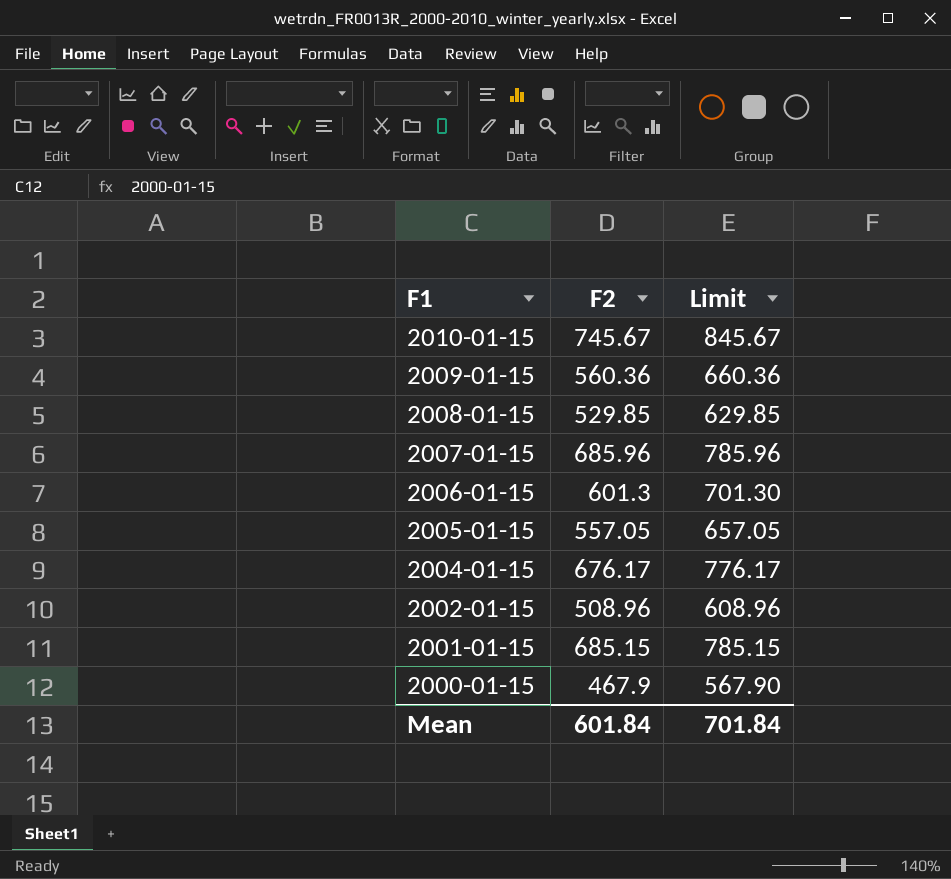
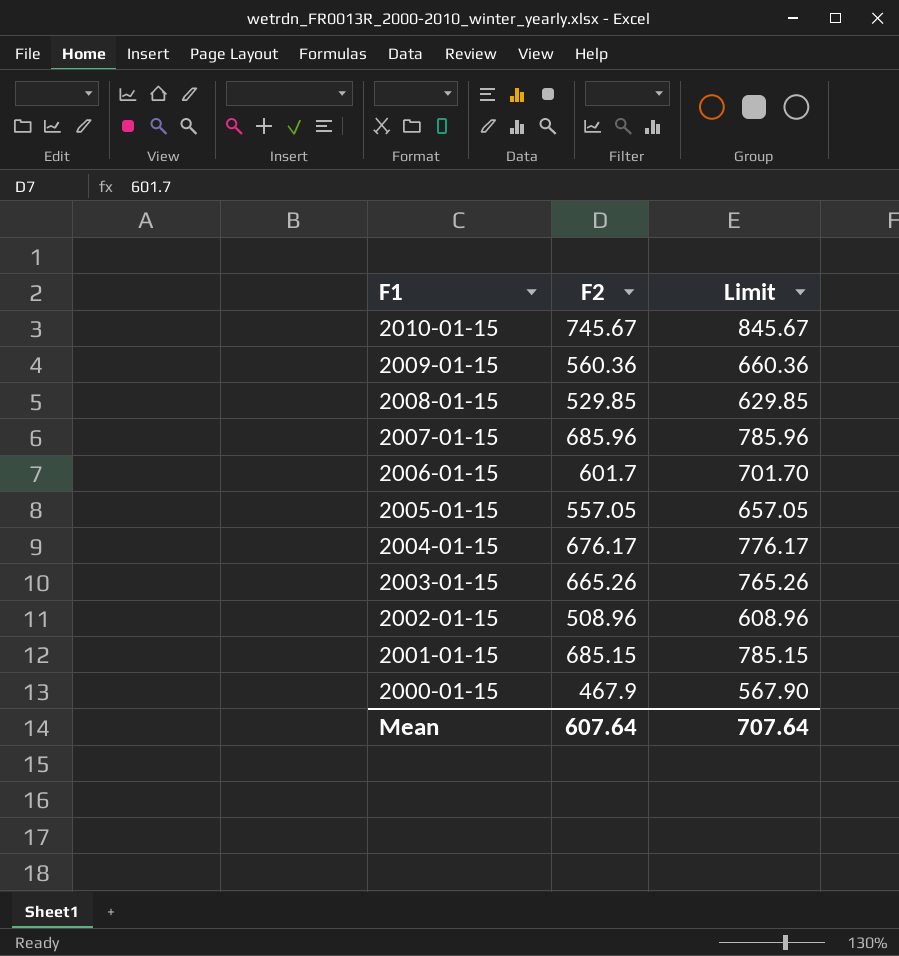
2006-01-15 | F2: 601.3 -> 601.7
2006-01-15 | Limit: 701.30 -> 701.70
row 2003-01-15: none -> 665.26 | 765.26
Mean | F2: 601.84 -> 607.64
Mean | Limit: 701.84 -> 707.64

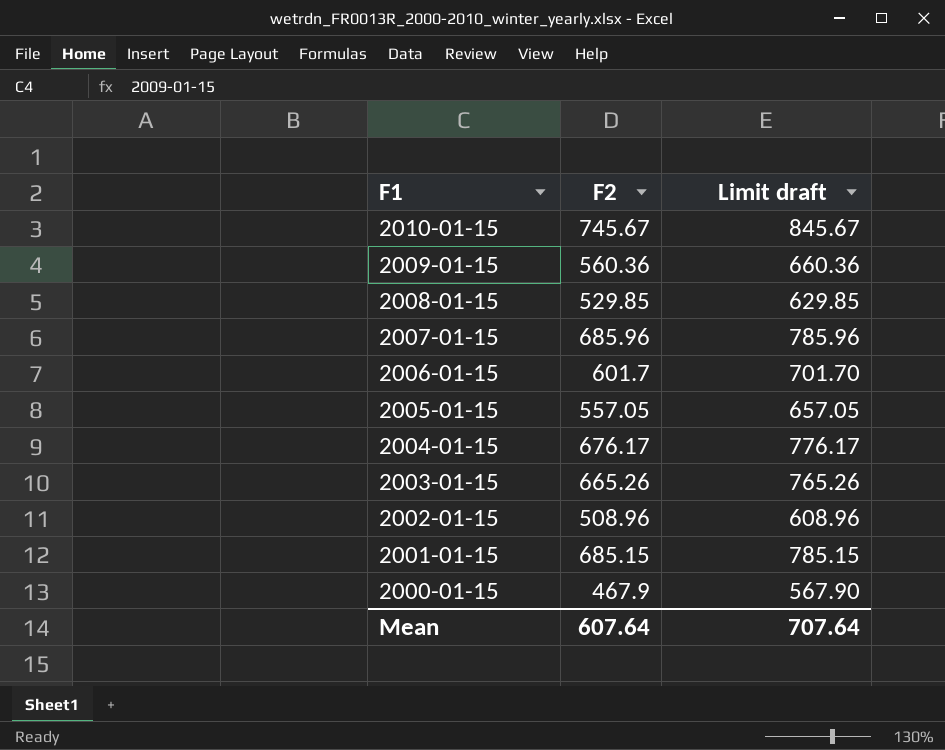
column name: Limit -> Limit draft

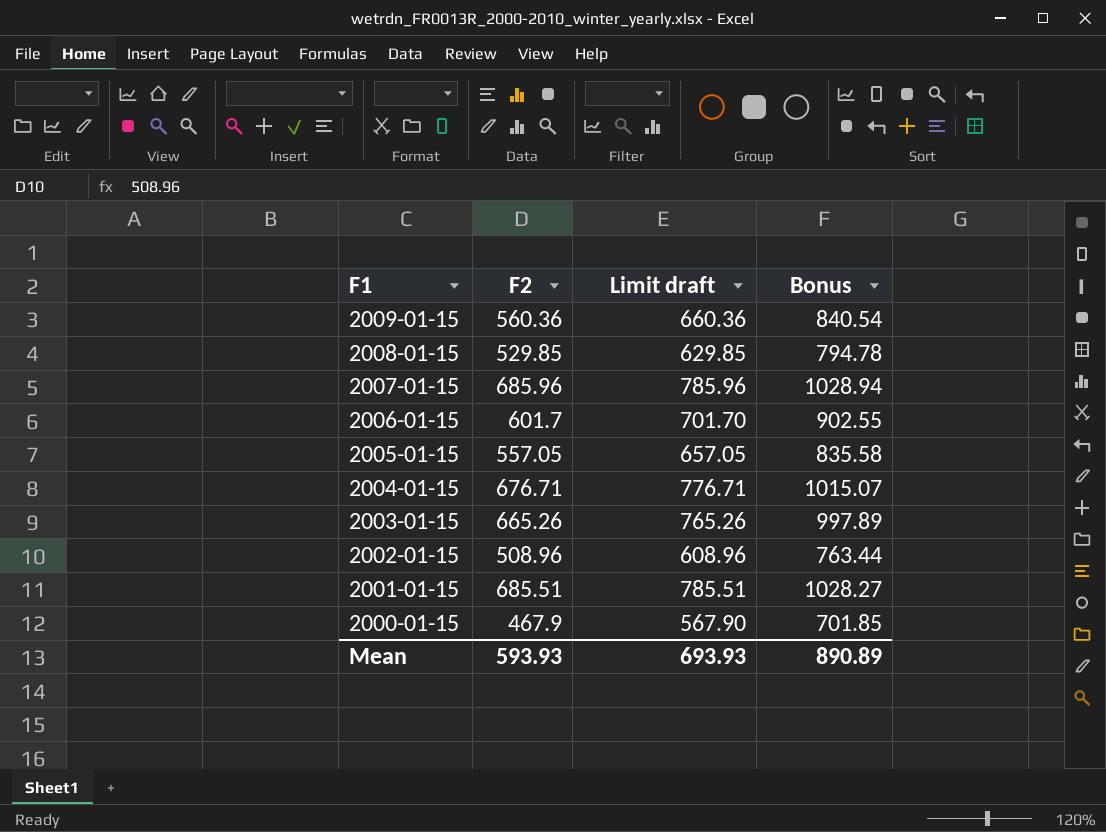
column Bonus | formula: none -> [F2] * 1.5
row 2010-01-15: 745.67 | 845.67 -> none
2004-01-15 | F2: 676.17 -> 676.71
2004-01-15 | Limit draft: 776.17 -> 776.71
2001-01-15 | F2: 685.15 -> 685.51
2001-01-15 | Limit draft: 785.15 -> 785.51
Mean | F2: 607.64 -> 593.93
Mean | Limit draft: 707.64 -> 693.93

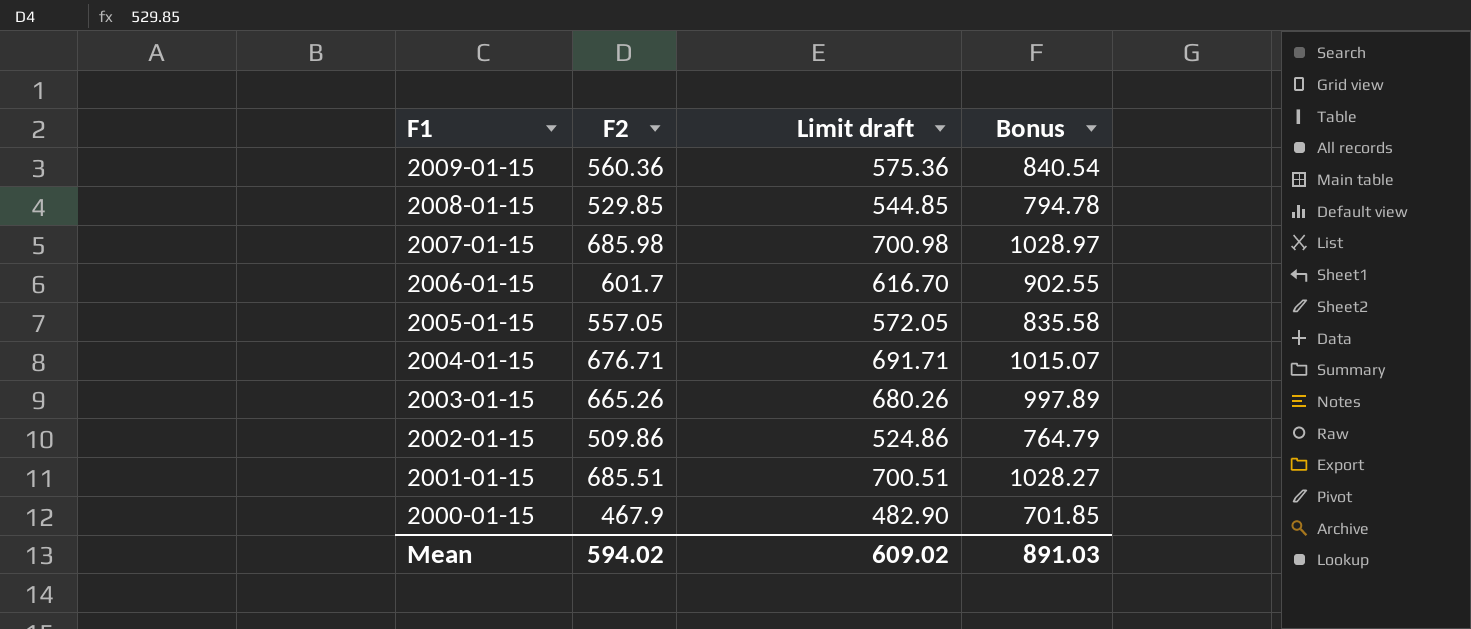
column Limit draft | formula: [F2] + 100 -> [F2] + 15
2007-01-15 | F2: 685.96 -> 685.98
2007-01-15 | Bonus: 1028.94 -> 1028.97
2002-01-15 | F2: 508.96 -> 509.86
2002-01-15 | Bonus: 763.44 -> 764.79
Mean | F2: 593.93 -> 594.02
Mean | Limit draft: 693.93 -> 609.02
Mean | Bonus: 890.89 -> 891.03

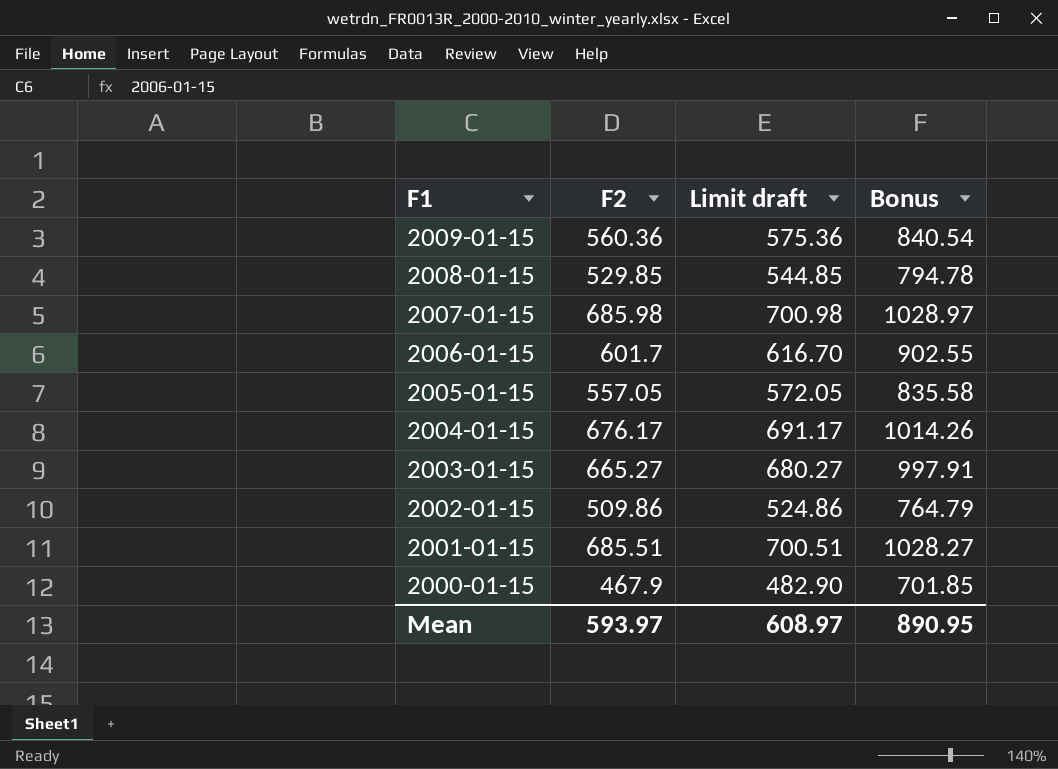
2004-01-15 | F2: 676.71 -> 676.17
2004-01-15 | Limit draft: 691.71 -> 691.17
2004-01-15 | Bonus: 1015.07 -> 1014.26
2003-01-15 | F2: 665.26 -> 665.27
2003-01-15 | Limit draft: 680.26 -> 680.27
2003-01-15 | Bonus: 997.89 -> 997.91
Mean | F2: 594.02 -> 593.97
Mean | Limit draft: 609.02 -> 608.97
Mean | Bonus: 891.03 -> 890.95

